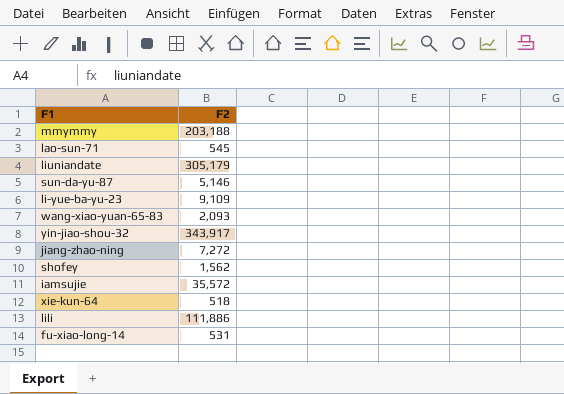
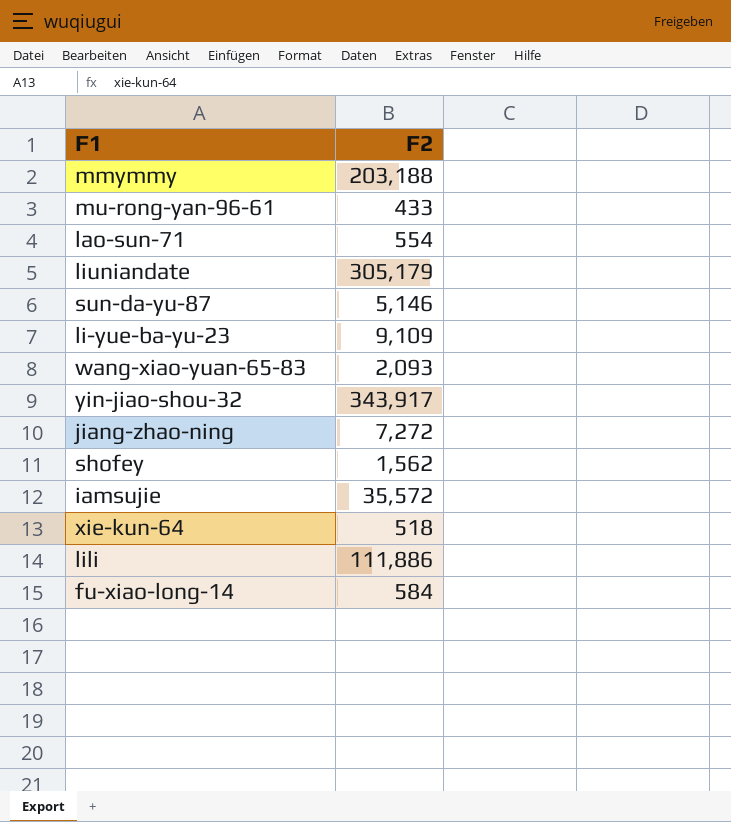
row mu-rong-yan-96-61: none -> 433
lao-sun-71 | F2: 545 -> 554
fu-xiao-long-14 | F2: 531 -> 584

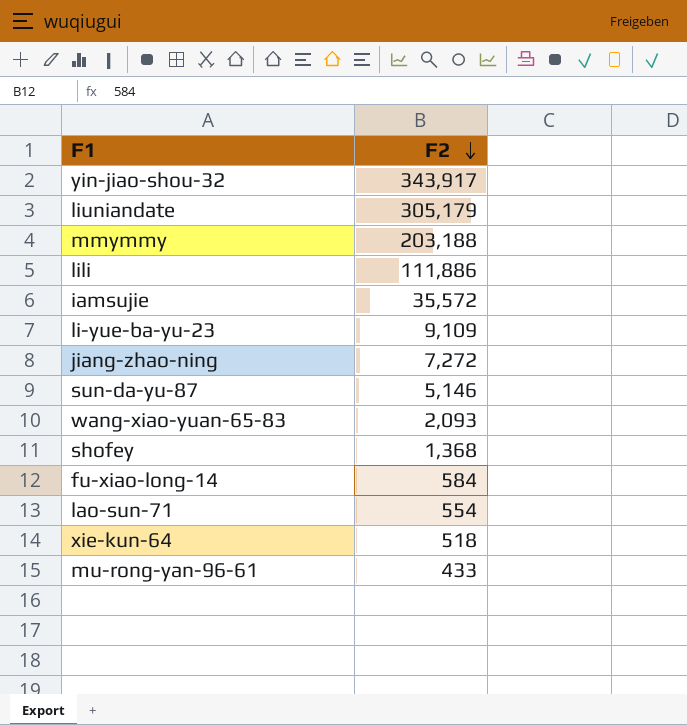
row order: none -> F2 descending
shofey | F2: 1,562 -> 1,368

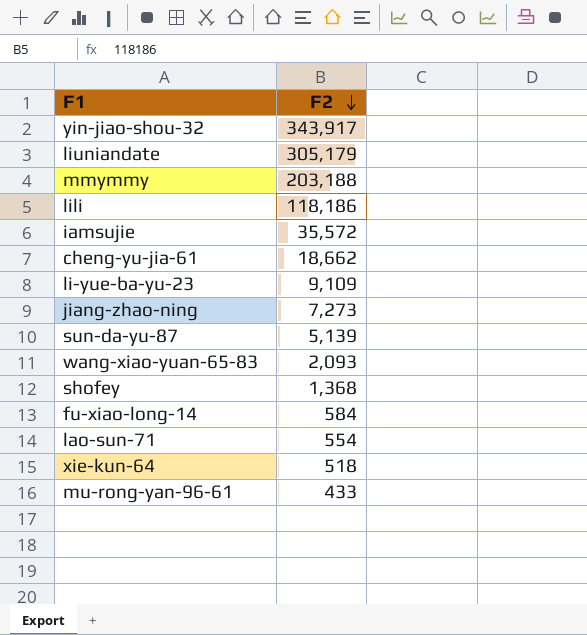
lili | F2: 111,886 -> 118,186
row cheng-yu-jia-61: none -> 18,662
jiang-zhao-ning | F2: 7,272 -> 7,273
sun-da-yu-87 | F2: 5,146 -> 5,139

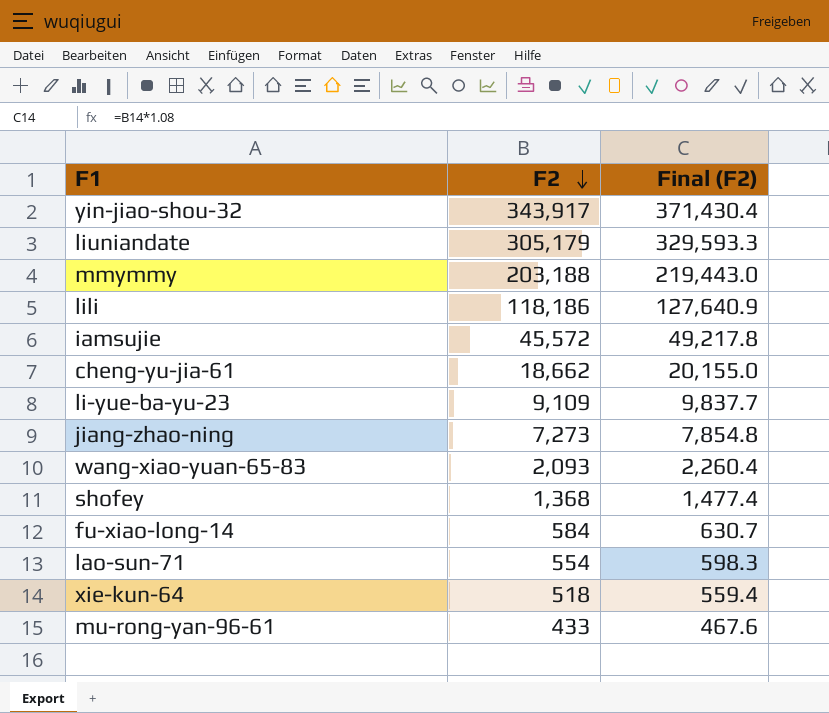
column Final (F2) | formula: none -> [F2] * 1.08
row sun-da-yu-87: 5,139 -> none
iamsujie | F2: 35,572 -> 45,572

